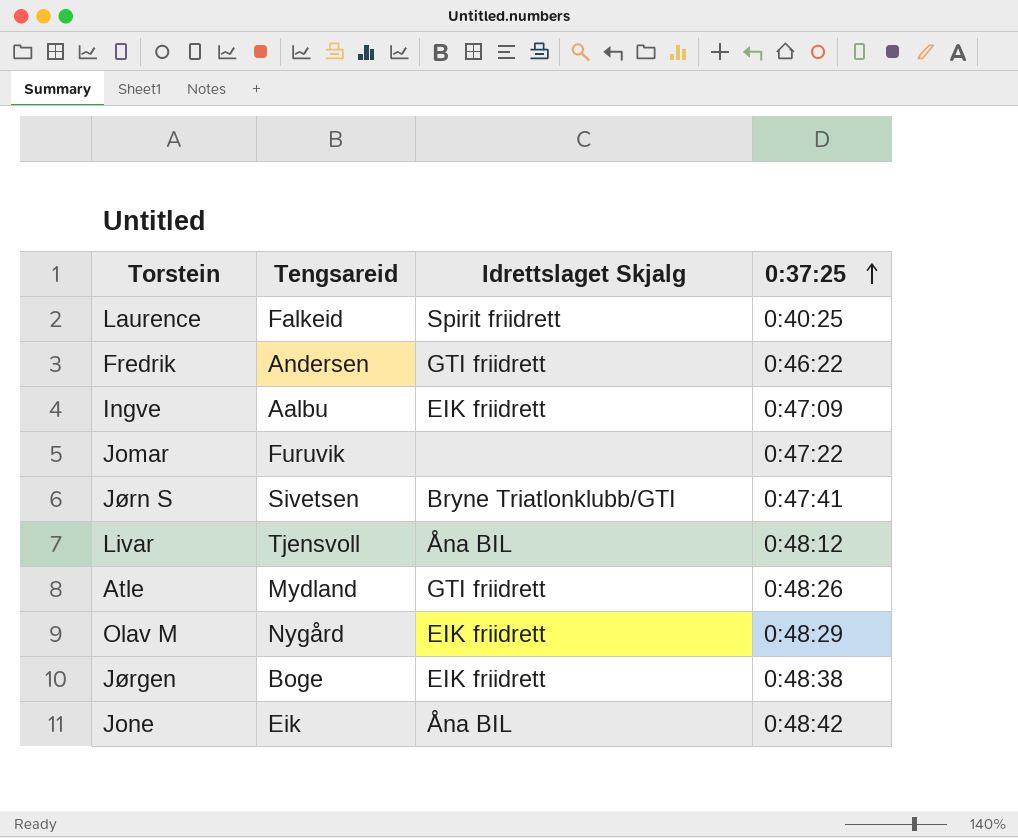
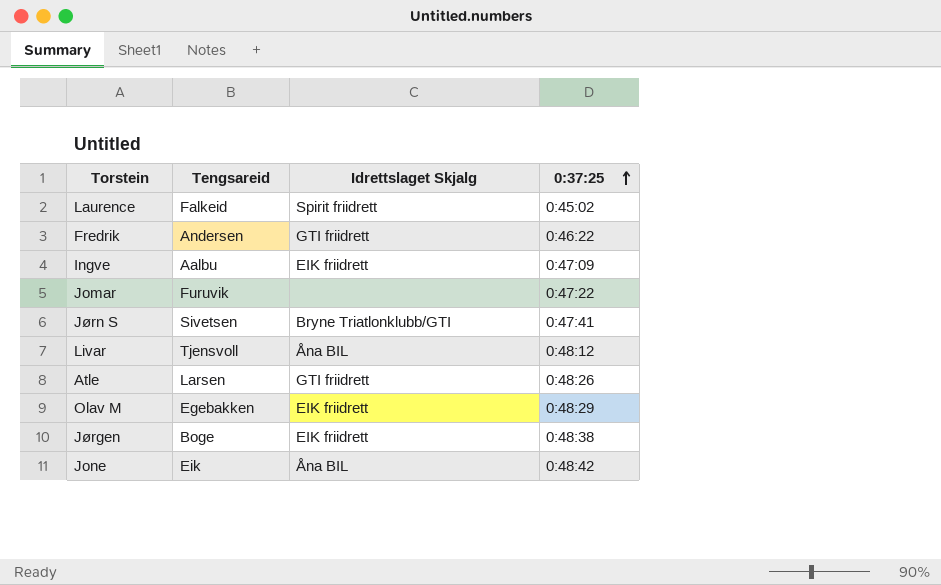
Laurence | 0:37:25: 0:40:25 -> 0:45:02
Atle | Tengsareid: Mydland -> Larsen
Olav M | Tengsareid: Nygård -> Egebakken

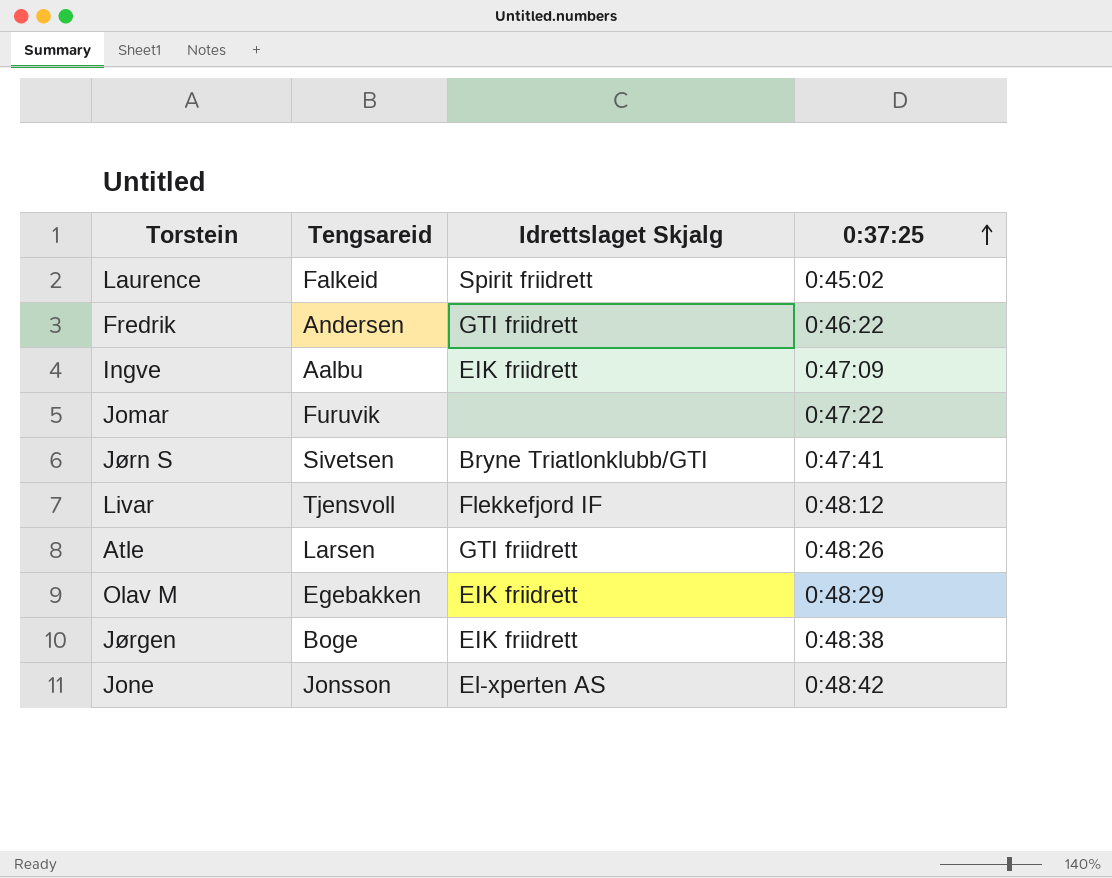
Livar | Idrettslaget Skjalg: Åna BIL -> Flekkefjord IF
Jone | Tengsareid: Eik -> Jonsson
Jone | Idrettslaget Skjalg: Åna BIL -> El-xperten AS

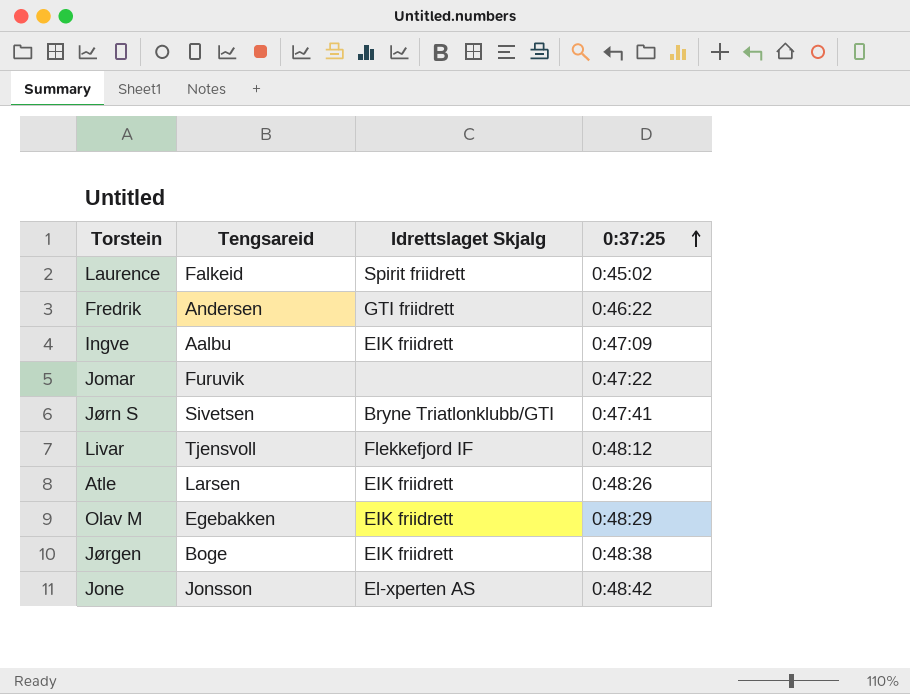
Atle | Idrettslaget Skjalg: GTI friidrett -> EIK friidrett

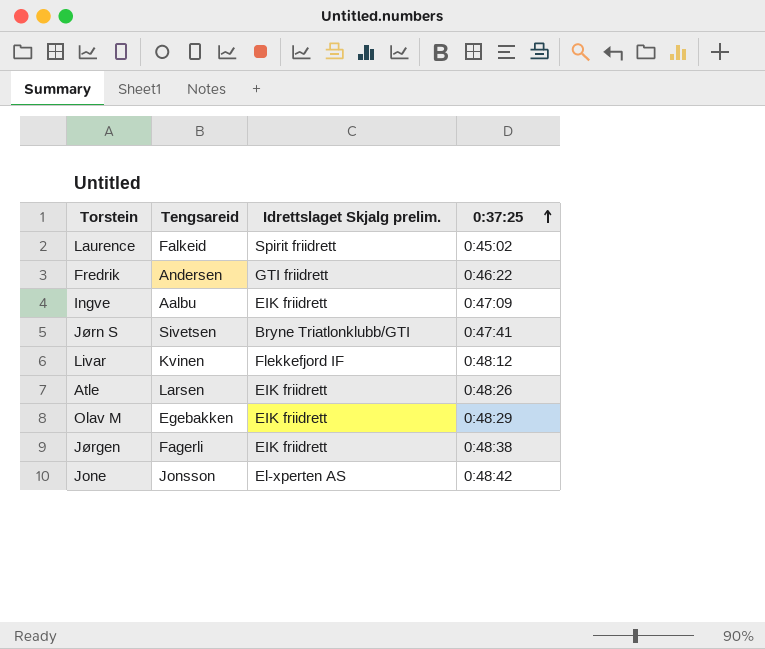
column name: Idrettslaget Skjalg -> Idrettslaget Skjalg prelim.
row Jomar: Furuvik | none | 0:47:22 -> none
Livar | Tengsareid: Tjensvoll -> Kvinen
Jørgen | Tengsareid: Boge -> Fagerli

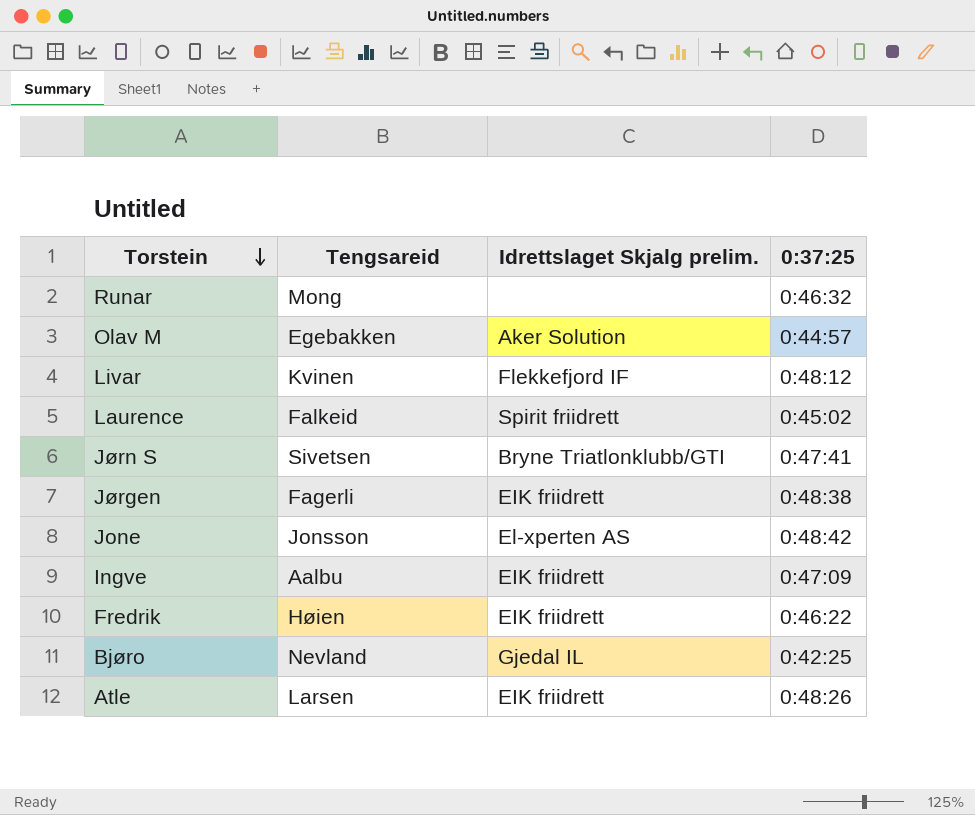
row order: 0:37:25 ascending -> Torstein descending
row Runar: none -> Mong | none | 0:46:32
Olav M | Idrettslaget Skjalg prelim.: EIK friidrett -> Aker Solution
Olav M | 0:37:25: 0:48:29 -> 0:44:57
Fredrik | Tengsareid: Andersen -> Høien
Fredrik | Idrettslaget Skjalg prelim.: GTI friidrett -> EIK friidrett
row Bjøro: none -> Nevland | Gjedal IL | 0:42:25

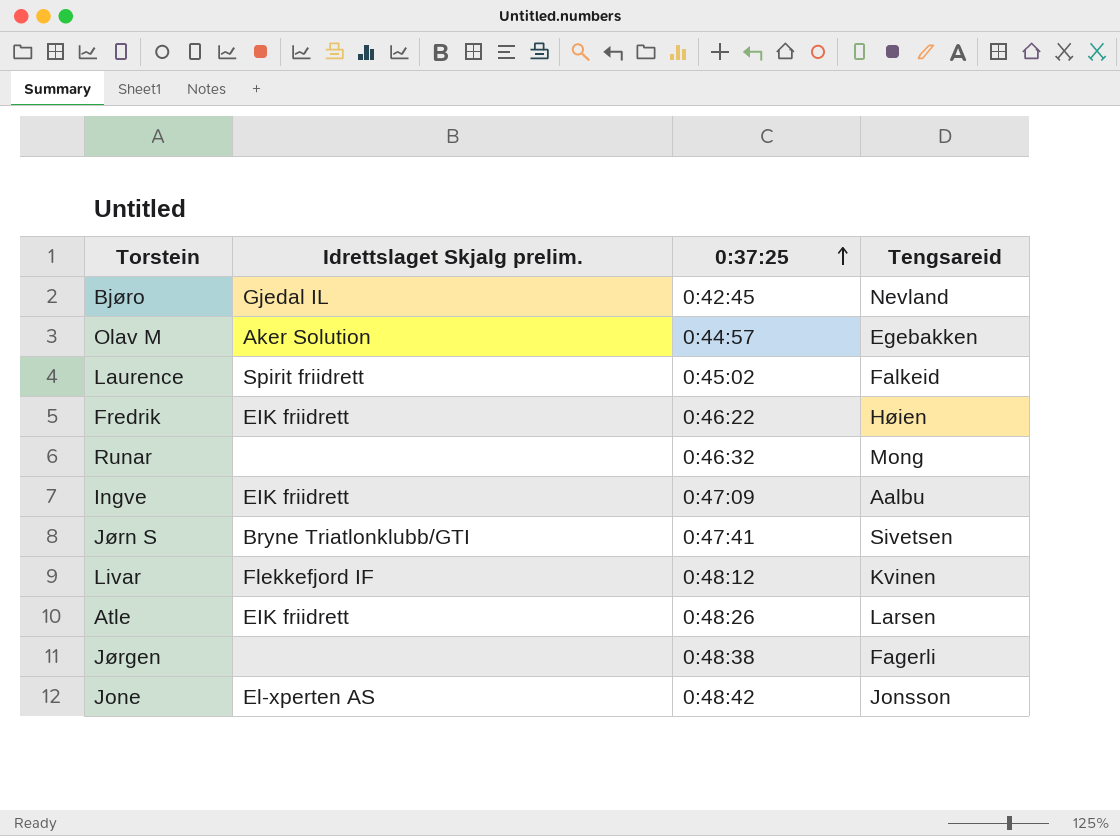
row order: Torstein descending -> 0:37:25 ascending
column Tengsareid | position: 2 -> 4
Bjøro | 0:37:25: 0:42:25 -> 0:42:45
Jørgen | Idrettslaget Skjalg prelim.: EIK friidrett -> none

